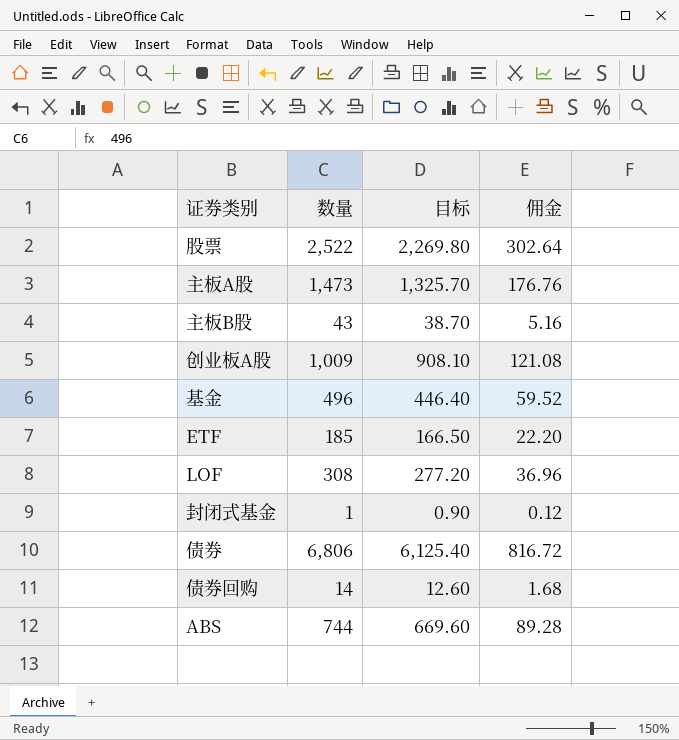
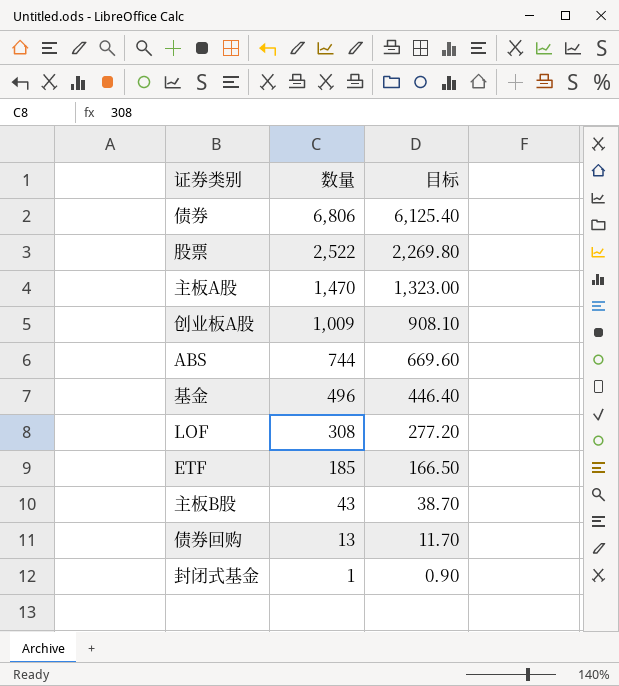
row order: none -> 数量 descending
column 佣金 | formula: [数量] * 0.12 -> none
主板A股 | 数量: 1,473 -> 1,470
主板A股 | 目标: 1,325.70 -> 1,323.00
债券回购 | 数量: 14 -> 13
债券回购 | 目标: 12.60 -> 11.70

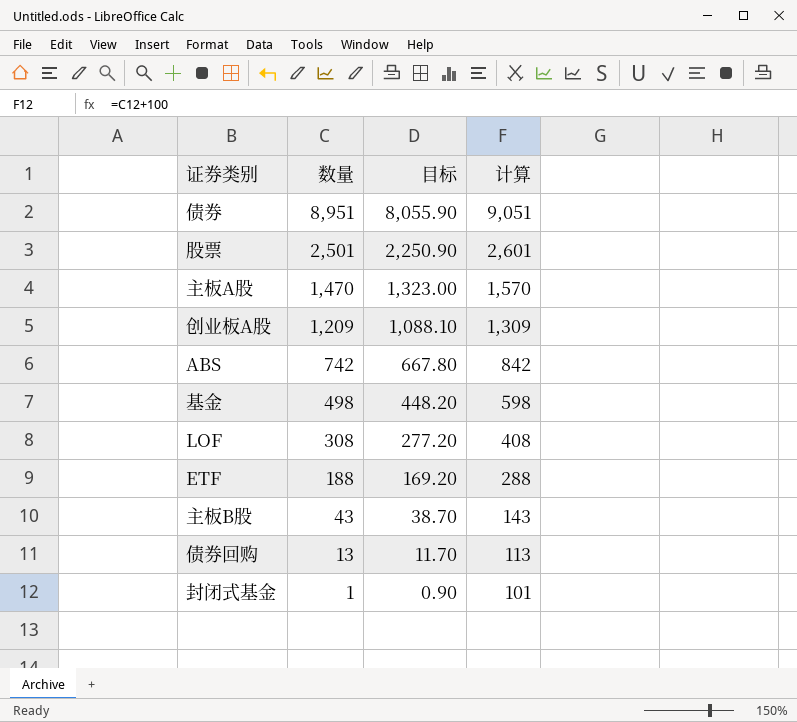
column 计算 | formula: none -> [数量] + 100
债券 | 数量: 6,806 -> 8,951
债券 | 目标: 6,125.40 -> 8,055.90
股票 | 数量: 2,522 -> 2,501
股票 | 目标: 2,269.80 -> 2,250.90
创业板A股 | 数量: 1,009 -> 1,209
创业板A股 | 目标: 908.10 -> 1,088.10
ABS | 数量: 744 -> 742
ABS | 目标: 669.60 -> 667.80
基金 | 数量: 496 -> 498
基金 | 目标: 446.40 -> 448.20
ETF | 数量: 185 -> 188
ETF | 目标: 166.50 -> 169.20

